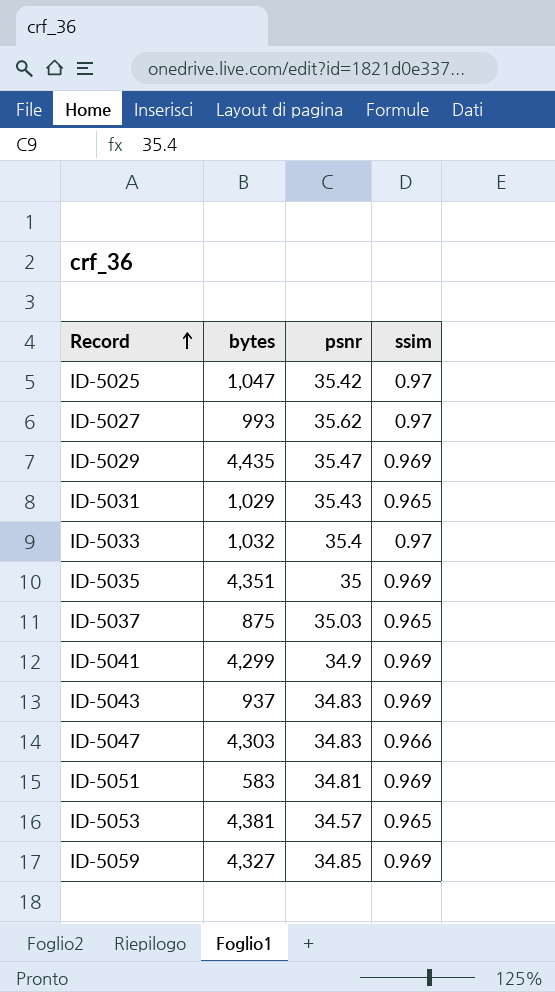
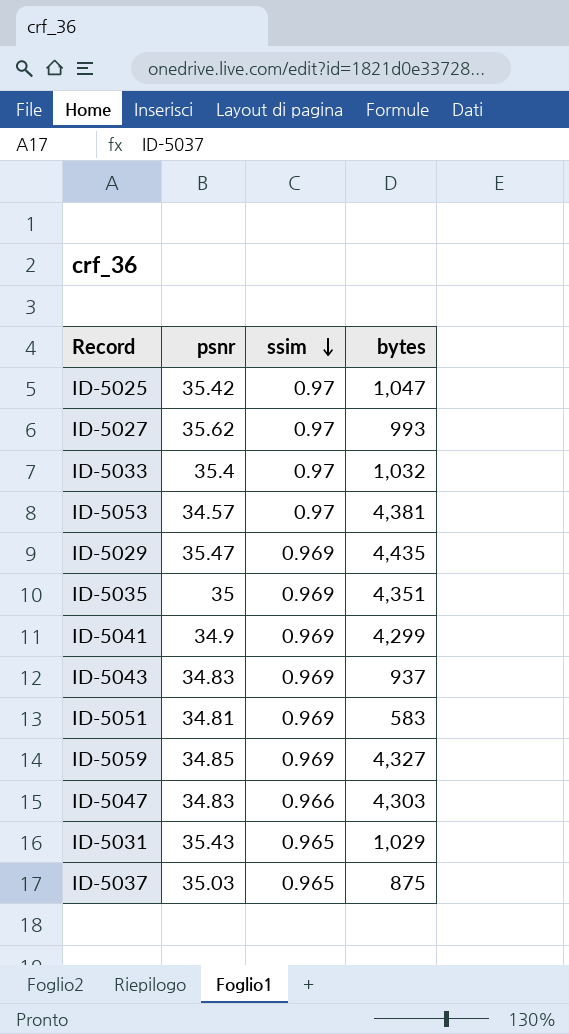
row order: Record ascending -> ssim descending
column bytes | position: 2 -> 4
ID-5053 | ssim: 0.965 -> 0.97

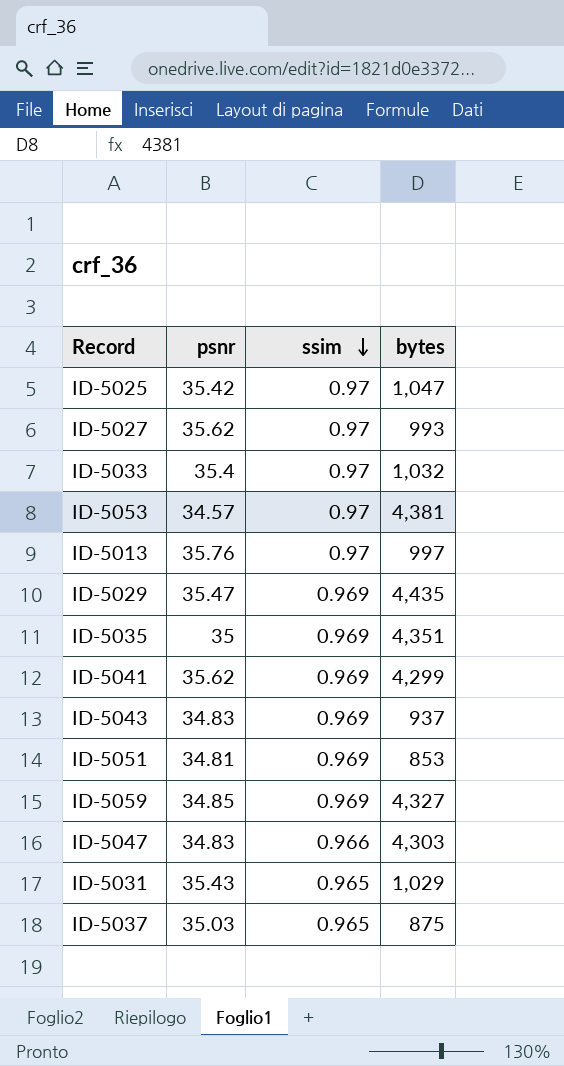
row ID-5013: none -> 35.76 | 0.97 | 997
ID-5041 | psnr: 34.9 -> 35.62
ID-5051 | bytes: 583 -> 853

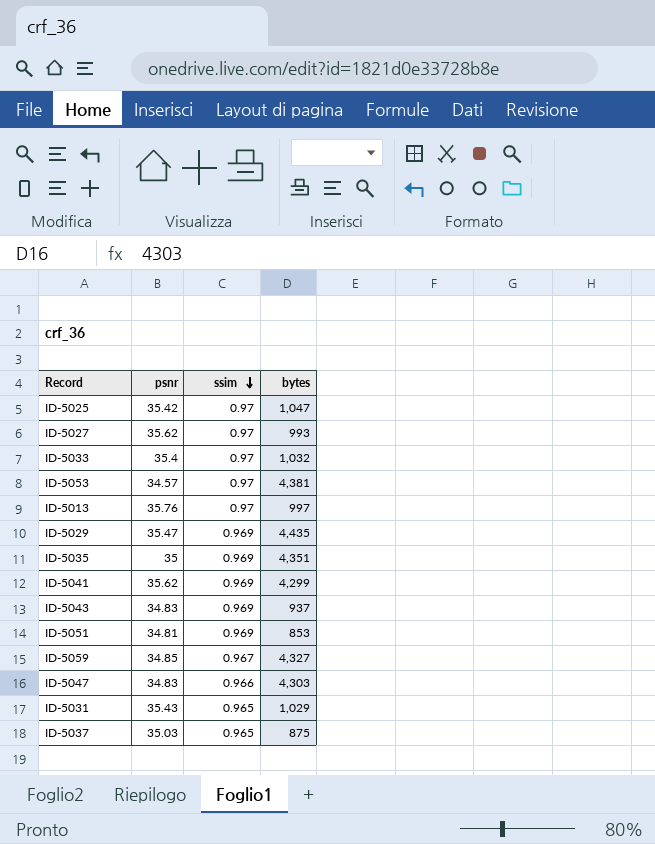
ID-5059 | ssim: 0.969 -> 0.967

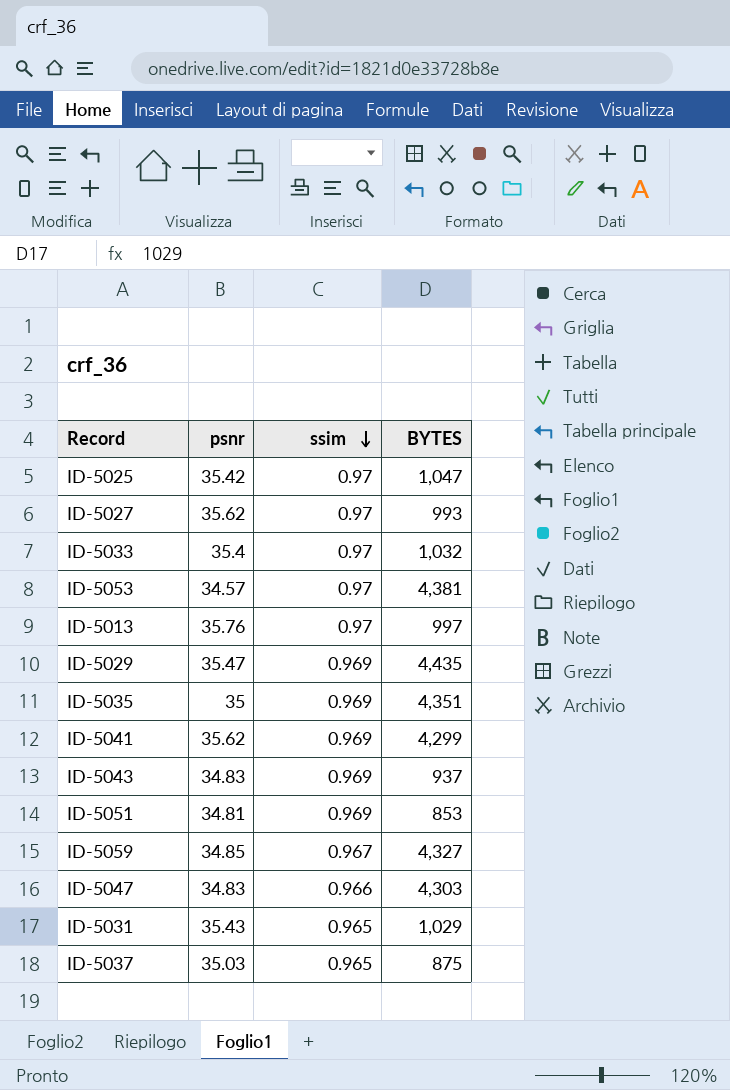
column name: bytes -> BYTES

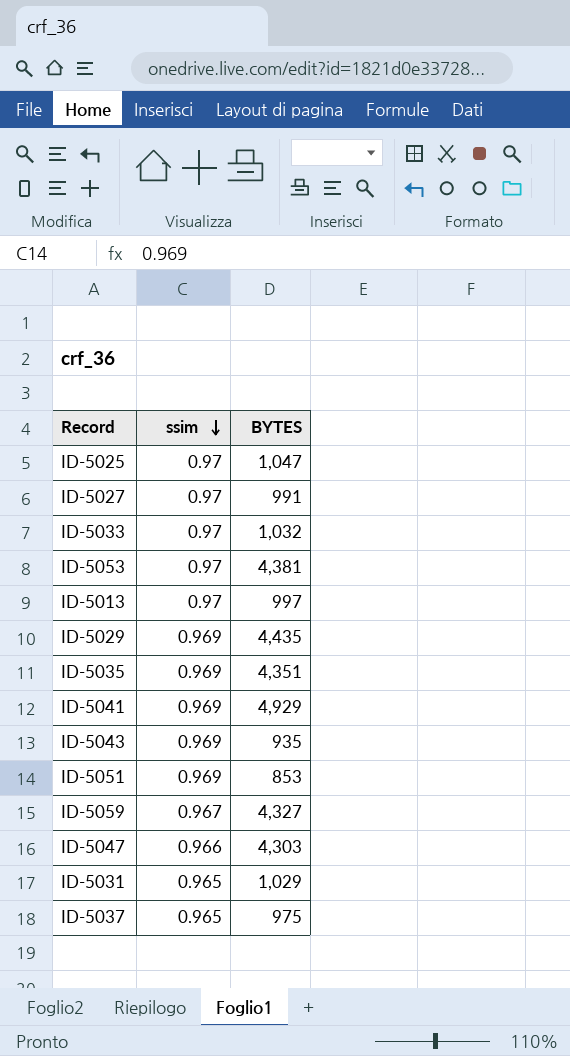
column psnr | position: 2 -> none
ID-5027 | BYTES: 993 -> 991
ID-5041 | BYTES: 4,299 -> 4,929
ID-5043 | BYTES: 937 -> 935
ID-5037 | BYTES: 875 -> 975

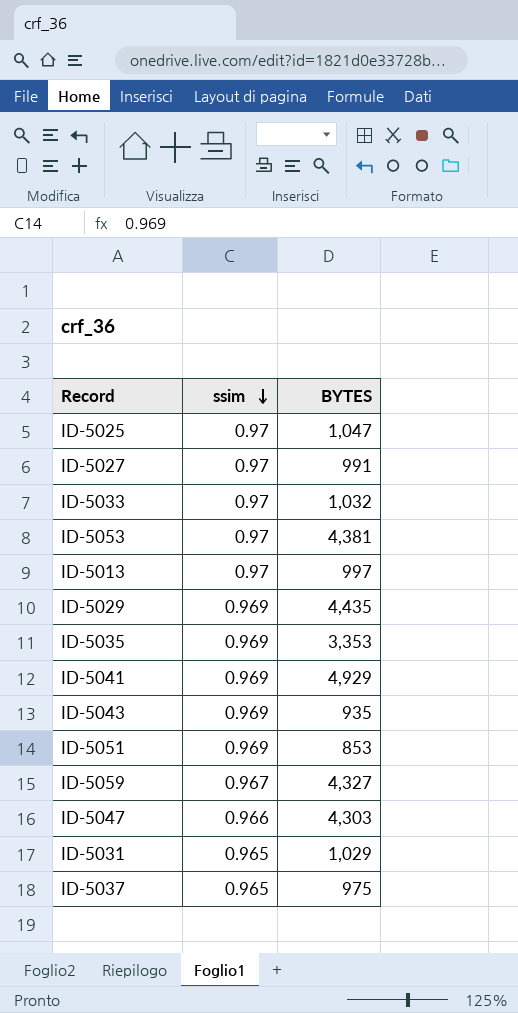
ID-5035 | BYTES: 4,351 -> 3,353

